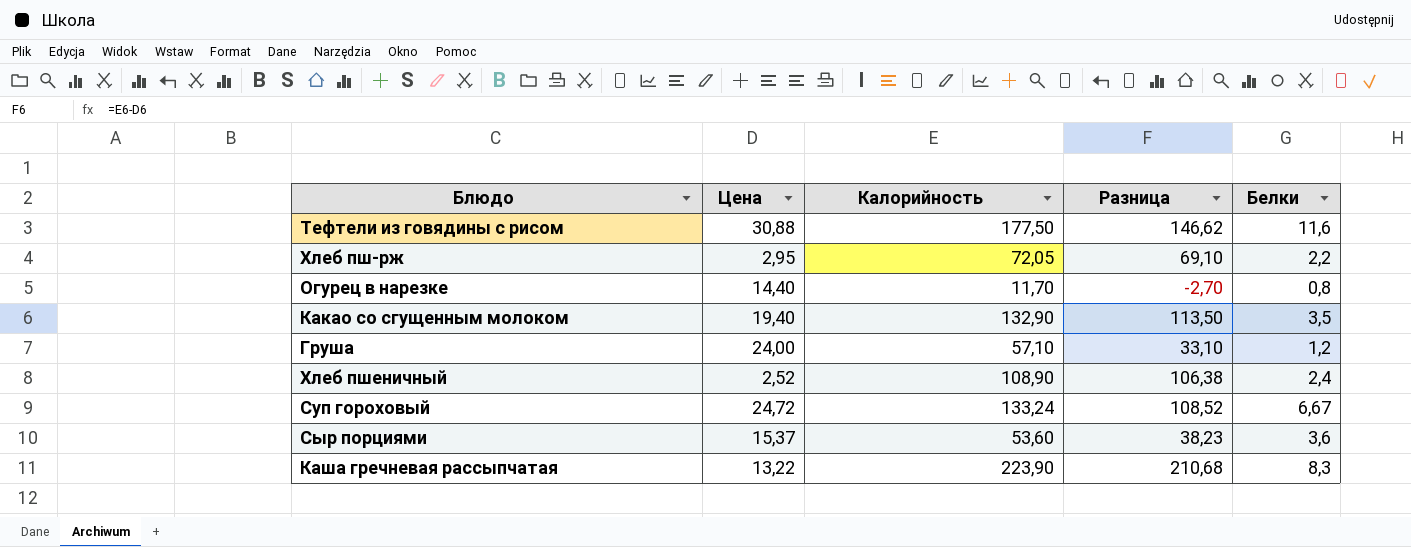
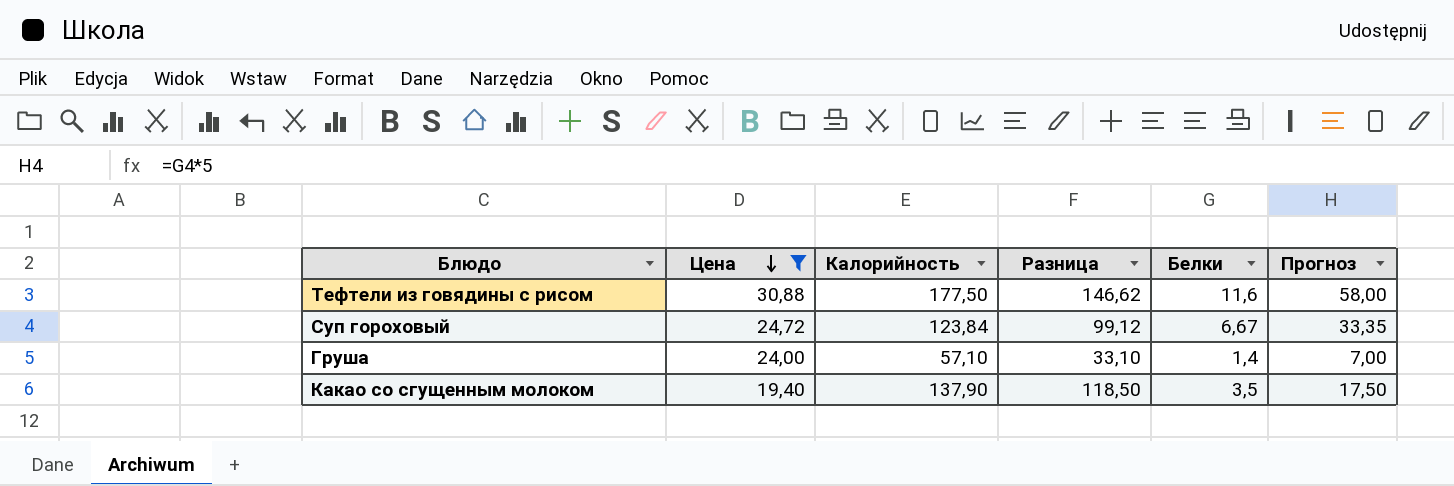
filter: none -> Цена >= 19,40
row order: none -> Цена descending
column Прогноз | formula: none -> [Белки] * 5
Суп гороховый | Калорийность: 133,24 -> 123,84
Суп гороховый | Разница: 108,52 -> 99,12
Груша | Белки: 1,2 -> 1,4
Какао со сгущенным молоком | Калорийность: 132,90 -> 137,90
Какао со сгущенным молоком | Разница: 113,50 -> 118,50

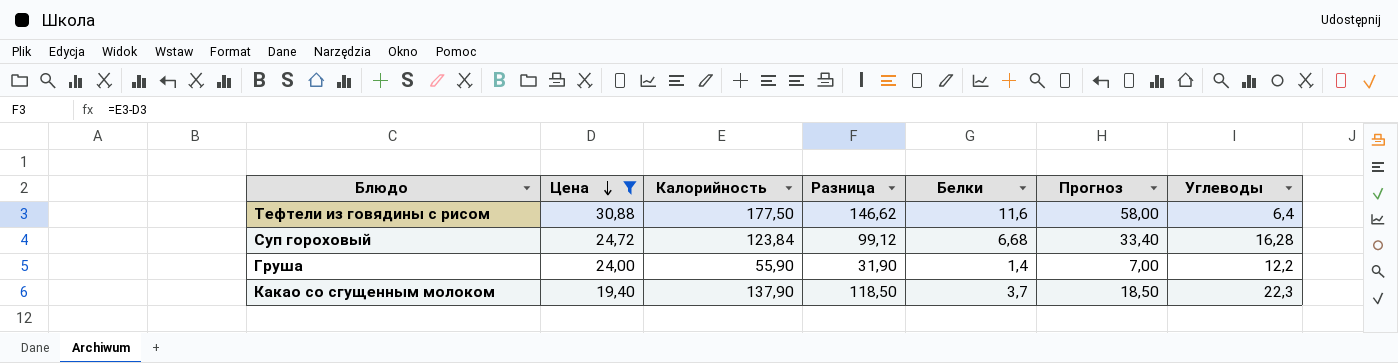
column Углеводы | position: none -> 7
Суп гороховый | Белки: 6,67 -> 6,68
Суп гороховый | Прогноз: 33,35 -> 33,40
Груша | Калорийность: 57,10 -> 55,90
Груша | Разница: 33,10 -> 31,90
Какао со сгущенным молоком | Белки: 3,5 -> 3,7
Какао со сгущенным молоком | Прогноз: 17,50 -> 18,50

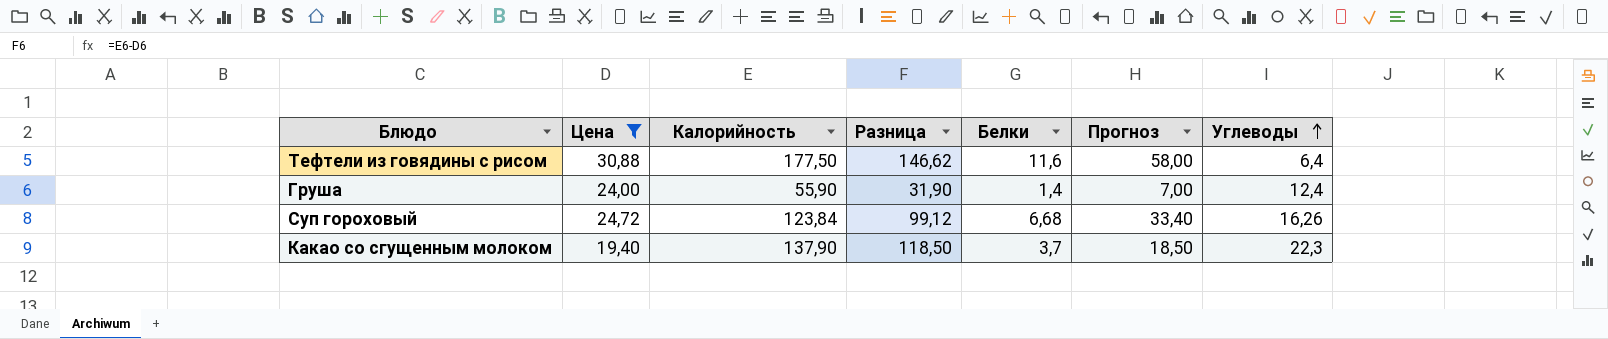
row order: Цена descending -> Углеводы ascending
Груша | Углеводы: 12,2 -> 12,4
Суп гороховый | Углеводы: 16,28 -> 16,26

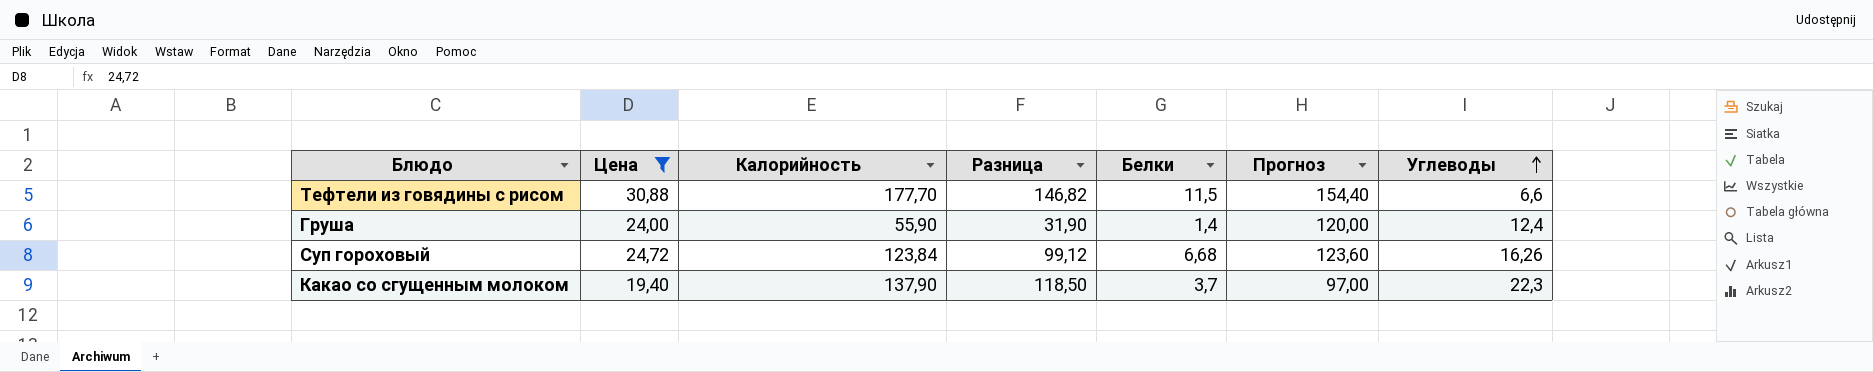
column Прогноз | formula: [Белки] * 5 -> [Цена] * 5
Тефтели из говядины с рисом | Калорийность: 177,50 -> 177,70
Тефтели из говядины с рисом | Разница: 146,62 -> 146,82
Тефтели из говядины с рисом | Белки: 11,6 -> 11,5
Тефтели из говядины с рисом | Углеводы: 6,4 -> 6,6

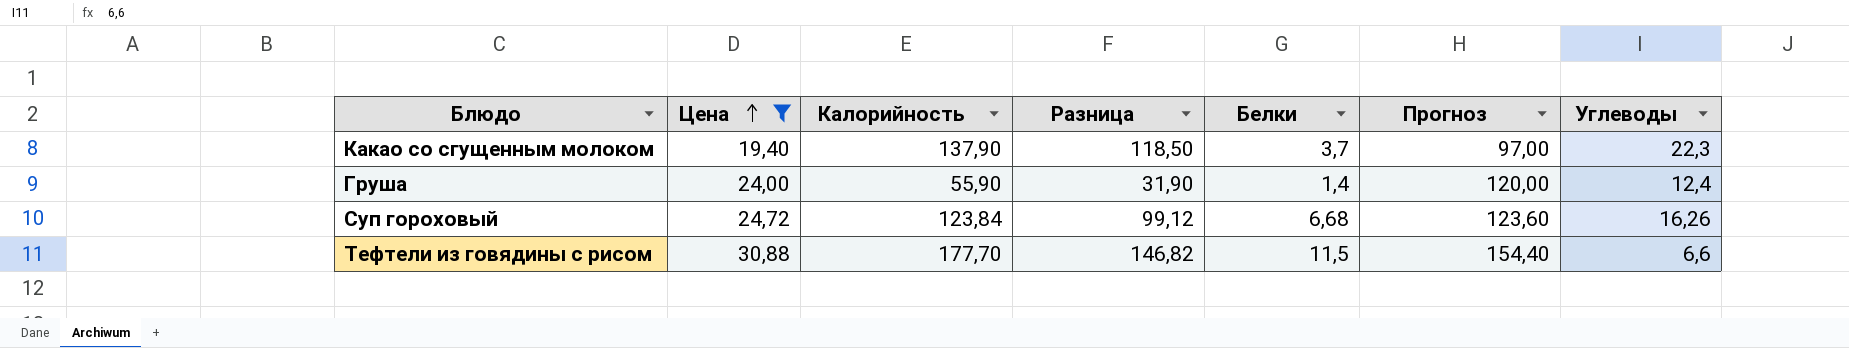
row order: Углеводы ascending -> Цена ascending

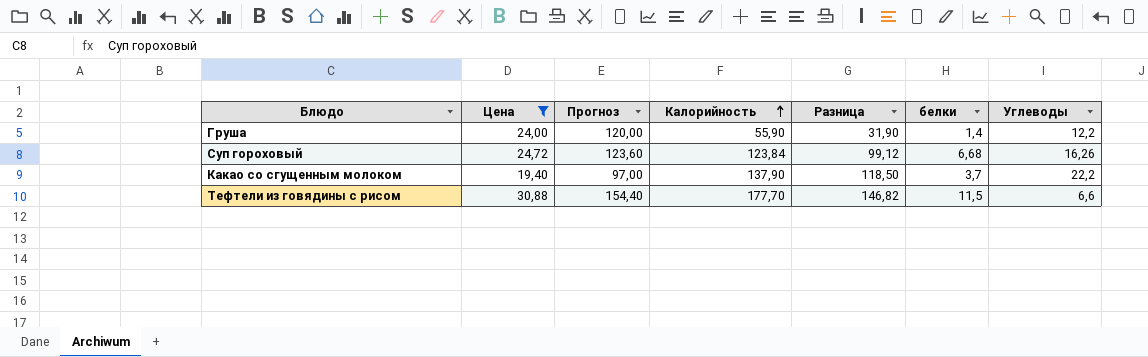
row order: Цена ascending -> Калорийность ascending
column Прогноз | position: 6 -> 3
column name: Белки -> белки
Груша | Углеводы: 12,4 -> 12,2
Какао со сгущенным молоком | Углеводы: 22,3 -> 22,2

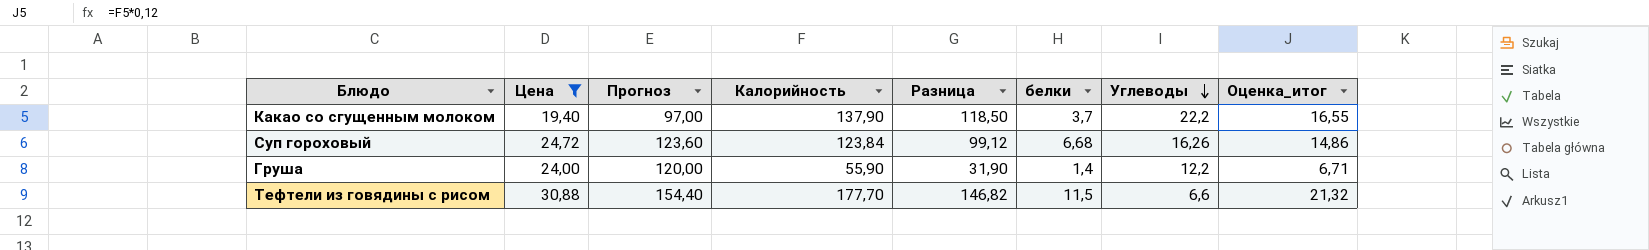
row order: Калорийность ascending -> Углеводы descending
column Оценка_итог | formula: none -> [Калорийность] * 0,12

